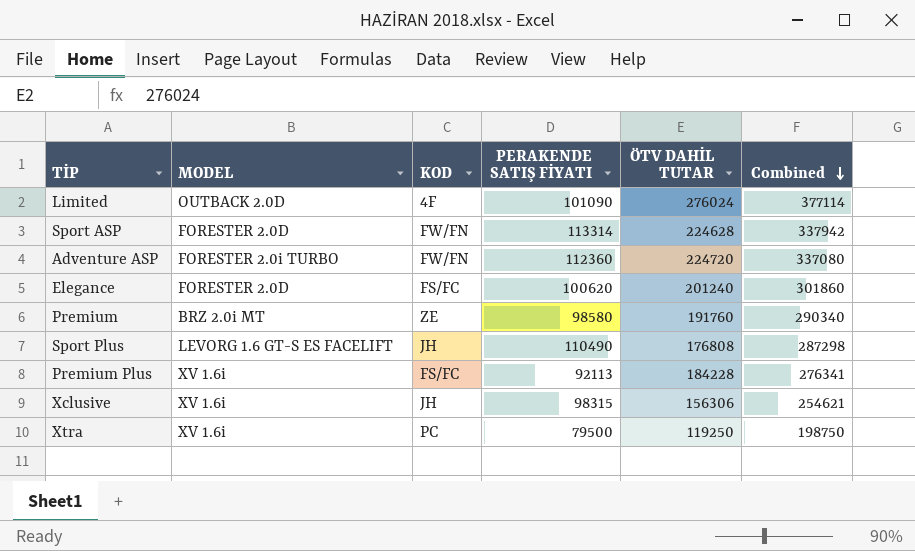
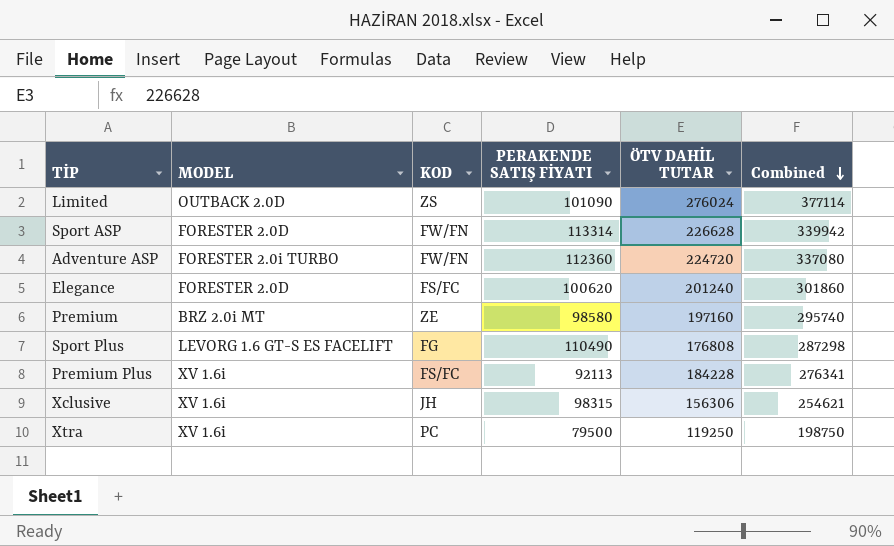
Limited | KOD: 4F -> ZS
Sport ASP | ÖTV DAHİL TUTAR: 224628 -> 226628
Sport ASP | Combined: 337942 -> 339942
Premium | ÖTV DAHİL TUTAR: 191760 -> 197160
Premium | Combined: 290340 -> 295740
Sport Plus | KOD: JH -> FG

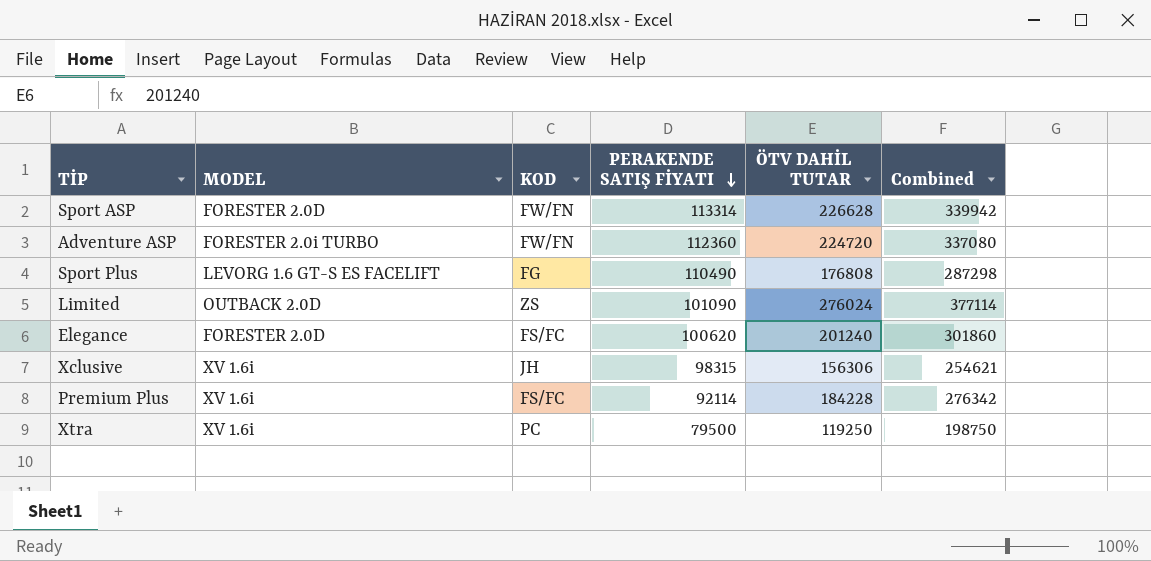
row order: Combined descending -> PERAKENDE SATIŞ FİYATI descending
row Premium: BRZ 2.0i MT | ZE | 98580 | 197160 | 295740 -> none
Premium Plus | PERAKENDE SATIŞ FİYATI: 92113 -> 92114
Premium Plus | Combined: 276341 -> 276342

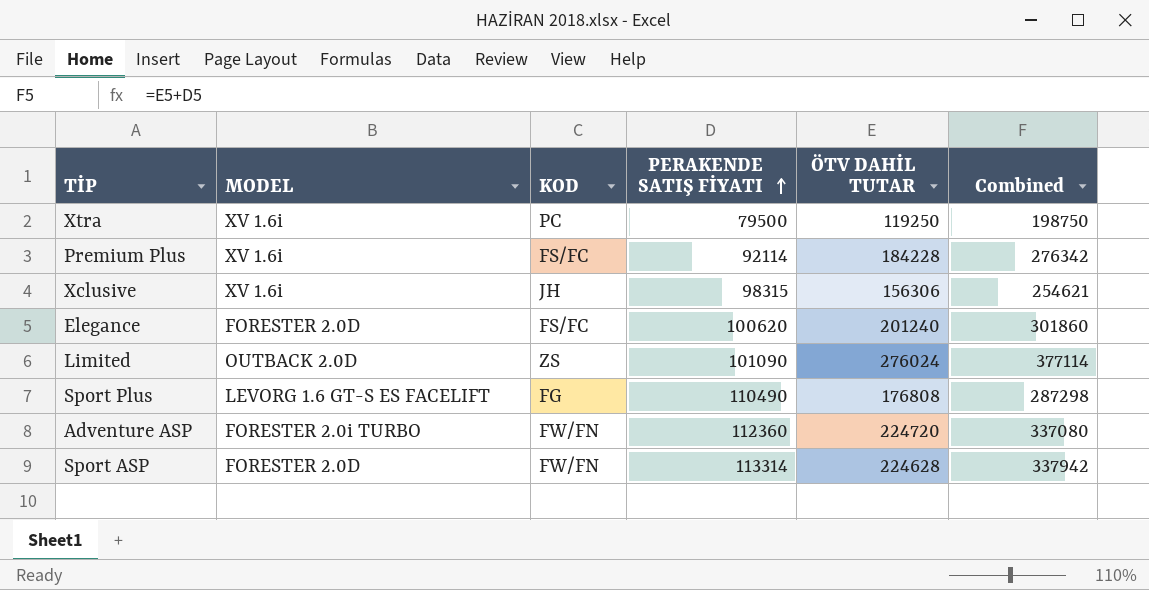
row order: PERAKENDE SATIŞ FİYATI descending -> PERAKENDE SATIŞ FİYATI ascending
Sport ASP | ÖTV DAHİL TUTAR: 226628 -> 224628
Sport ASP | Combined: 339942 -> 337942

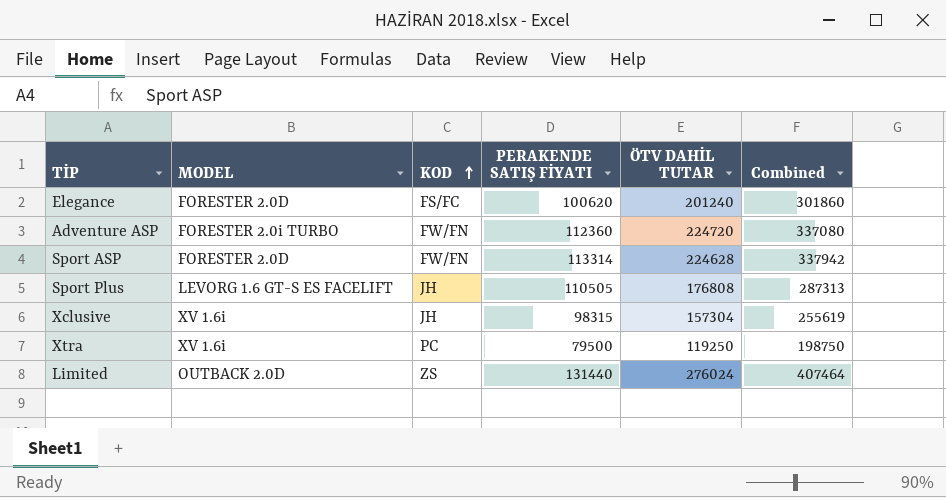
row order: PERAKENDE SATIŞ FİYATI ascending -> KOD ascending
row Premium Plus: XV 1.6i | FS/FC | 92114 | 184228 | 276342 -> none
Sport Plus | KOD: FG -> JH
Sport Plus | PERAKENDE SATIŞ FİYATI: 110490 -> 110505
Sport Plus | Combined: 287298 -> 287313
Xclusive | ÖTV DAHİL TUTAR: 156306 -> 157304
Xclusive | Combined: 254621 -> 255619
Limited | PERAKENDE SATIŞ FİYATI: 101090 -> 131440
Limited | Combined: 377114 -> 407464

